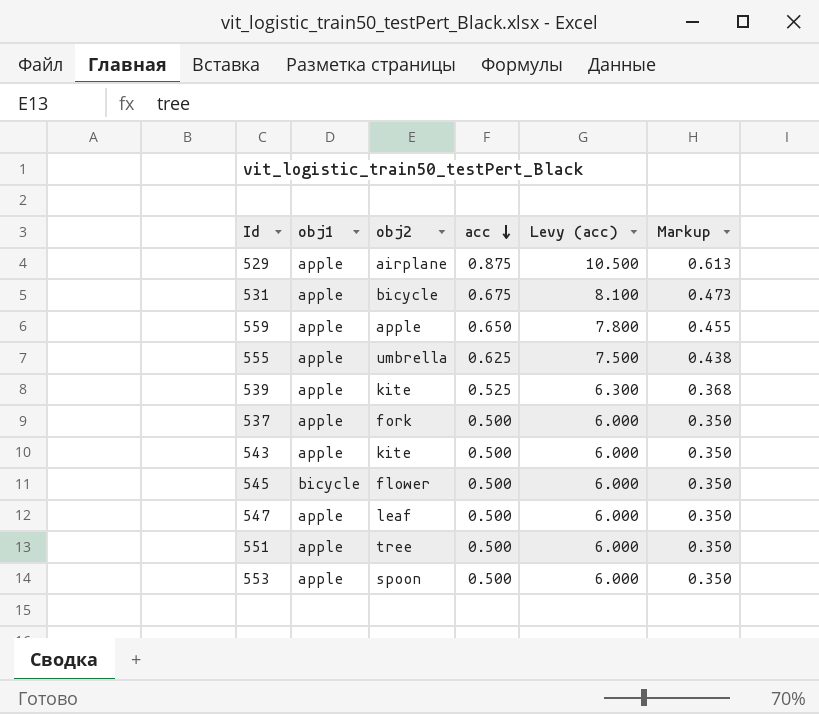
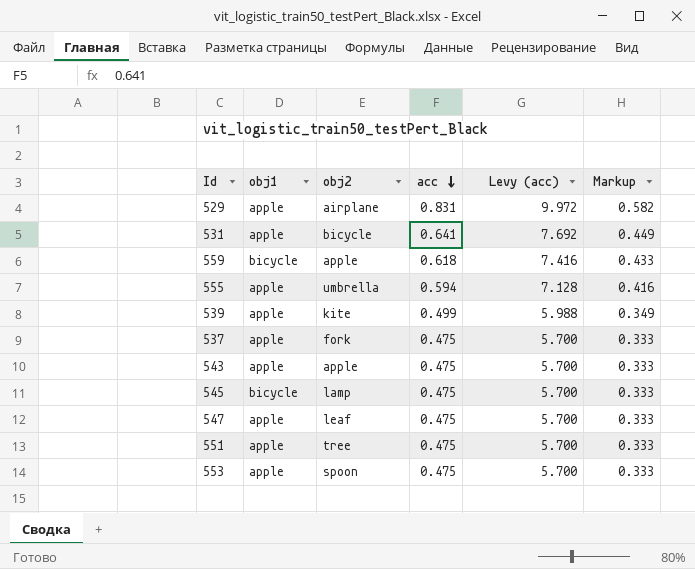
529 | acc: 0.875 -> 0.831
529 | Levy (acc): 10.500 -> 9.972
529 | Markup: 0.613 -> 0.582
531 | acc: 0.675 -> 0.641
531 | Levy (acc): 8.100 -> 7.692
531 | Markup: 0.473 -> 0.449
559 | obj1: apple -> bicycle
559 | acc: 0.650 -> 0.618
559 | Levy (acc): 7.800 -> 7.416
559 | Markup: 0.455 -> 0.433
555 | acc: 0.625 -> 0.594
555 | Levy (acc): 7.500 -> 7.128
555 | Markup: 0.438 -> 0.416
539 | acc: 0.525 -> 0.499
539 | Levy (acc): 6.300 -> 5.988
539 | Markup: 0.368 -> 0.349
537 | acc: 0.500 -> 0.475
537 | Levy (acc): 6.000 -> 5.700
537 | Markup: 0.350 -> 0.333
543 | obj2: kite -> apple
543 | acc: 0.500 -> 0.475
543 | Levy (acc): 6.000 -> 5.700
543 | Markup: 0.350 -> 0.333
545 | obj2: flower -> lamp
545 | acc: 0.500 -> 0.475
545 | Levy (acc): 6.000 -> 5.700
545 | Markup: 0.350 -> 0.333
547 | acc: 0.500 -> 0.475
547 | Levy (acc): 6.000 -> 5.700
547 | Markup: 0.350 -> 0.333
551 | acc: 0.500 -> 0.475
551 | Levy (acc): 6.000 -> 5.700
551 | Markup: 0.350 -> 0.333
553 | acc: 0.500 -> 0.475
553 | Levy (acc): 6.000 -> 5.700
553 | Markup: 0.350 -> 0.333

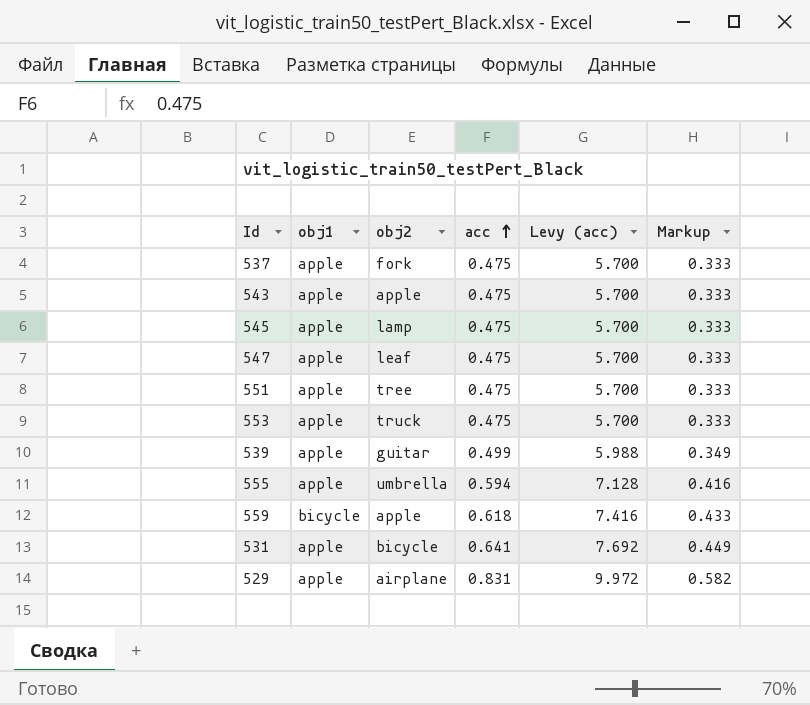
row order: acc descending -> acc ascending
545 | obj1: bicycle -> apple
553 | obj2: spoon -> truck
539 | obj2: kite -> guitar

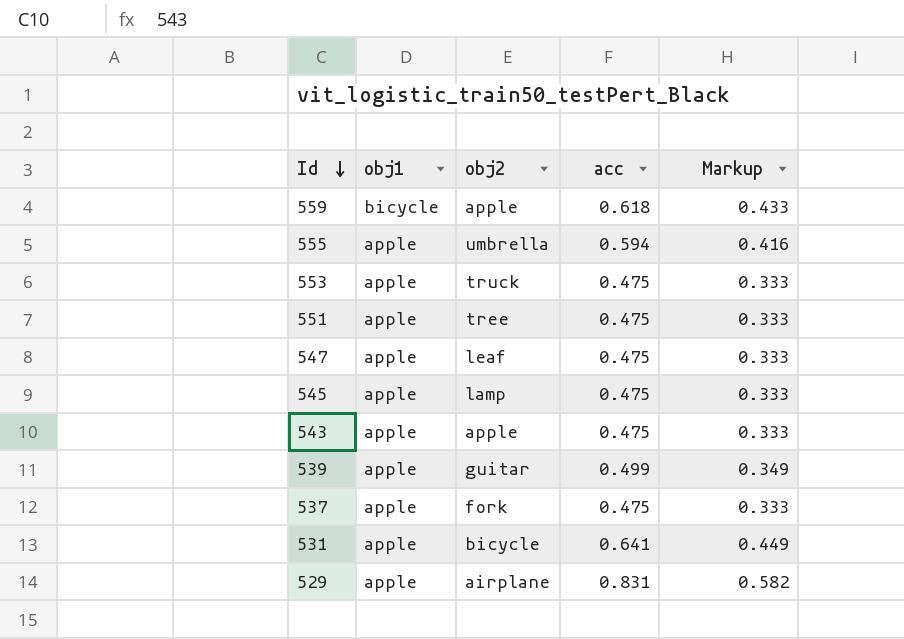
row order: acc ascending -> Id descending
column Levy (acc) | formula: [acc] * 12 -> none

